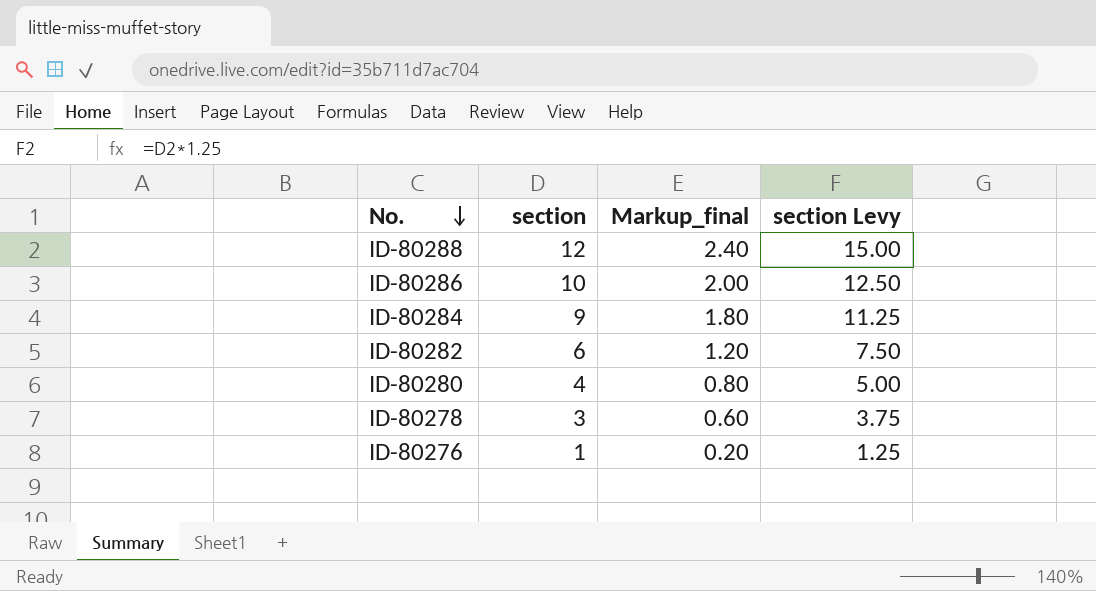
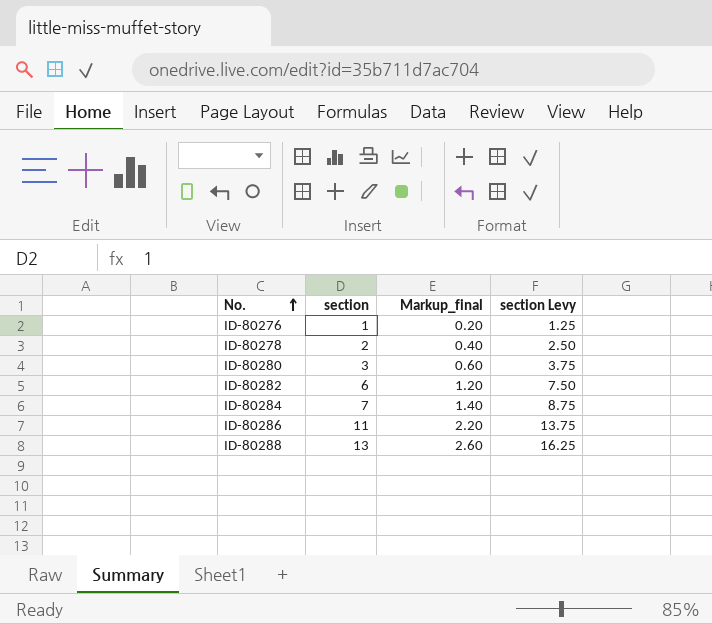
row order: No. descending -> No. ascending
ID-80278 | section: 3 -> 2
ID-80278 | Markup_final: 0.60 -> 0.40
ID-80278 | section Levy: 3.75 -> 2.50
ID-80280 | section: 4 -> 3
ID-80280 | Markup_final: 0.80 -> 0.60
ID-80280 | section Levy: 5.00 -> 3.75
ID-80284 | section: 9 -> 7
ID-80284 | Markup_final: 1.80 -> 1.40
ID-80284 | section Levy: 11.25 -> 8.75
ID-80286 | section: 10 -> 11
ID-80286 | Markup_final: 2.00 -> 2.20
ID-80286 | section Levy: 12.50 -> 13.75
ID-80288 | section: 12 -> 13
ID-80288 | Markup_final: 2.40 -> 2.60
ID-80288 | section Levy: 15.00 -> 16.25

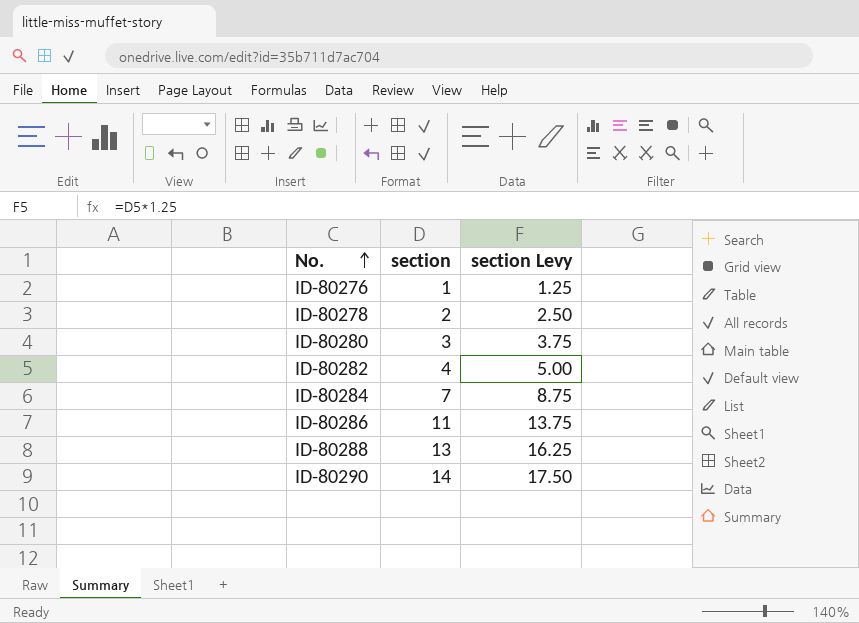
column Markup_final | formula: [section] * 0.2 -> none
ID-80282 | section: 6 -> 4
ID-80282 | section Levy: 7.50 -> 5.00
row ID-80290: none -> 14 | 17.50

